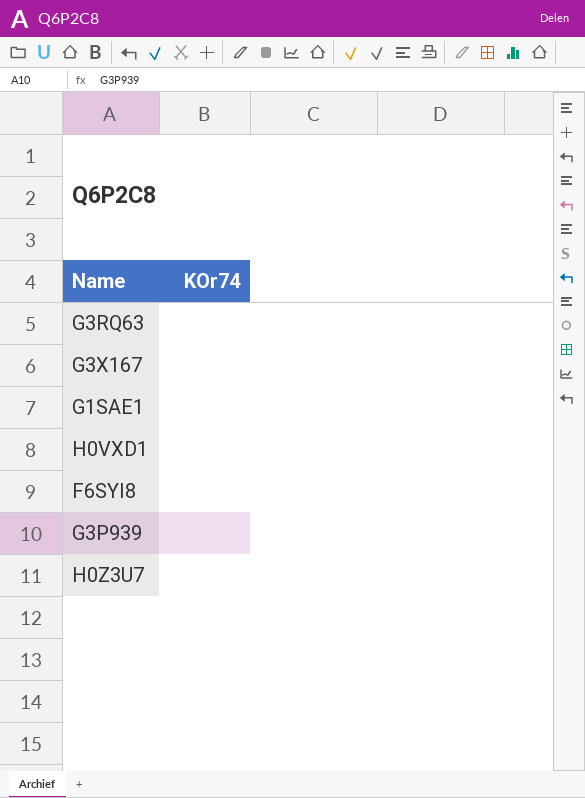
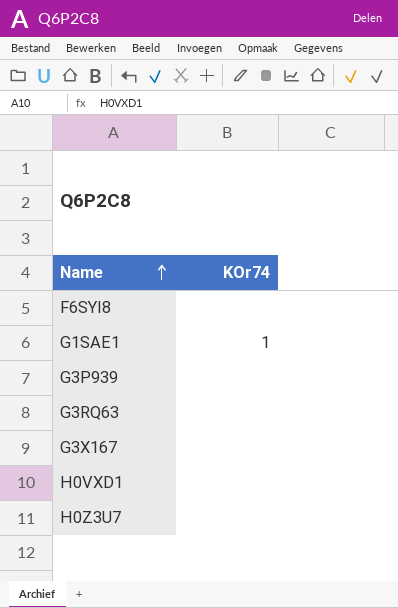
row order: none -> Name ascending
G1SAE1 | KOr74: none -> 1

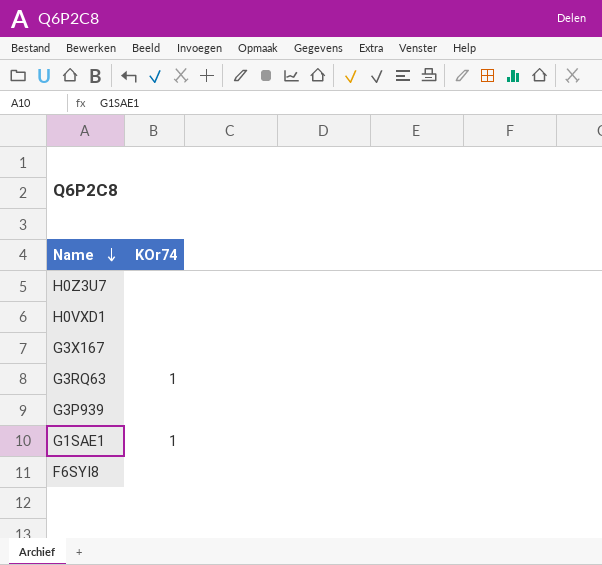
row order: Name ascending -> Name descending
G3RQ63 | KOr74: none -> 1

